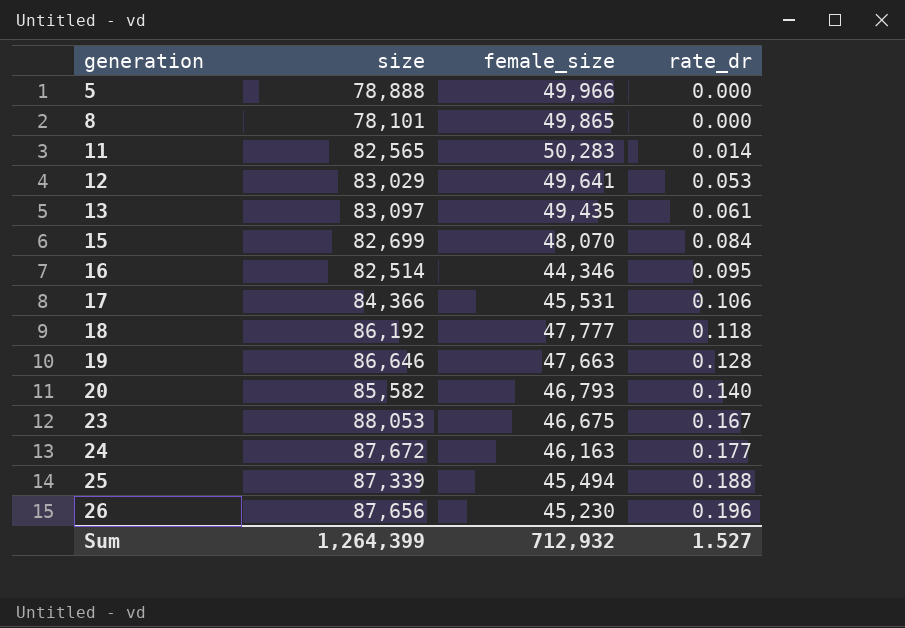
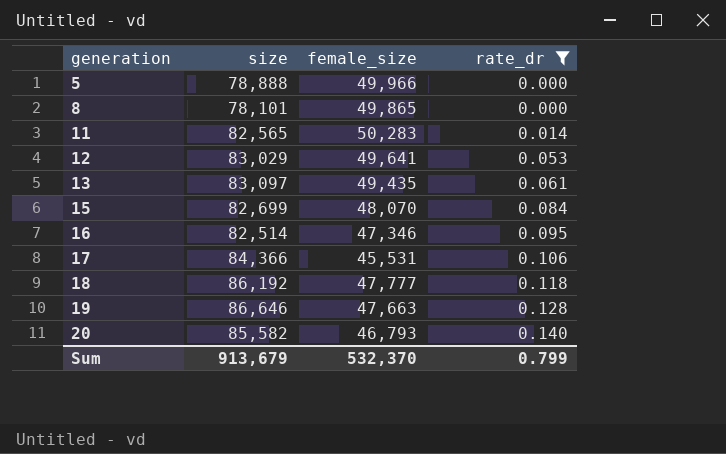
filter: none -> rate_dr <= 0.140
16 | female_size: 44,346 -> 47,346
Sum | size: 1,264,399 -> 913,679
Sum | female_size: 712,932 -> 532,370
Sum | rate_dr: 1.527 -> 0.799

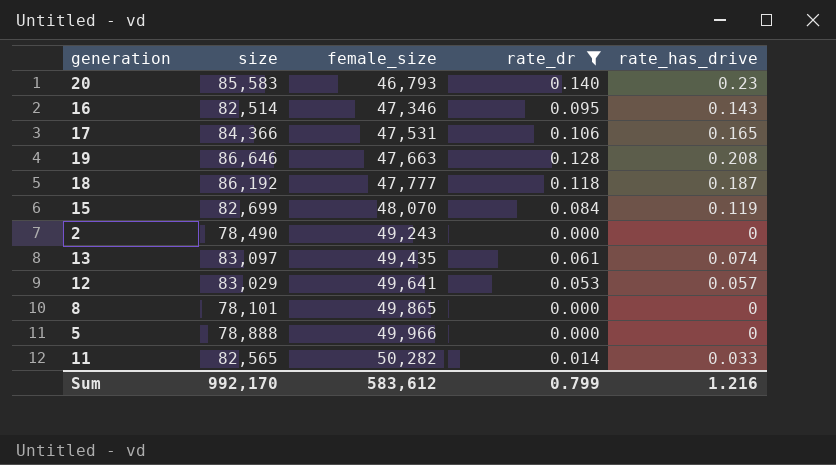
row order: generation ascending -> female_size ascending
column rate_has_drive | position: none -> 5
20 | size: 85,582 -> 85,583
17 | female_size: 45,531 -> 47,531
row 2: none -> 78,490 | 49,243 | 0.000 | 0
11 | female_size: 50,283 -> 50,282
Sum | size: 913,679 -> 992,170
Sum | female_size: 532,370 -> 583,612

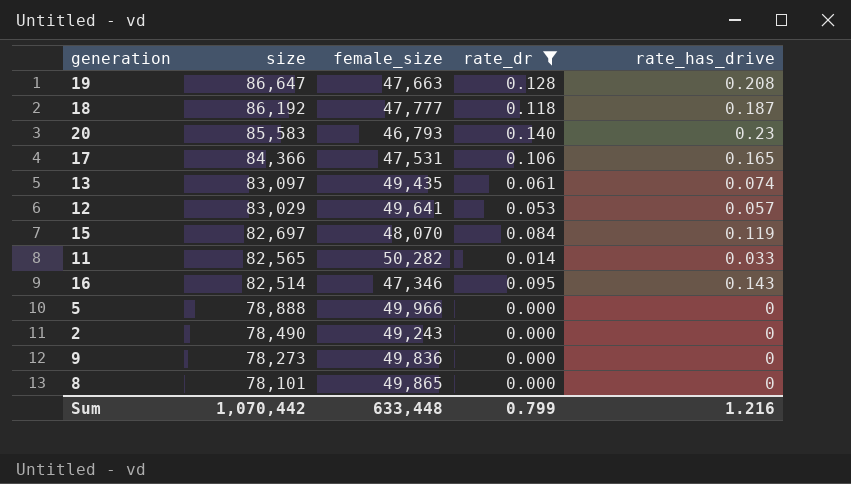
row order: female_size ascending -> size descending
19 | size: 86,646 -> 86,647
15 | size: 82,699 -> 82,697
row 9: none -> 78,273 | 49,836 | 0.000 | 0
Sum | size: 992,170 -> 1,070,442
Sum | female_size: 583,612 -> 633,448

